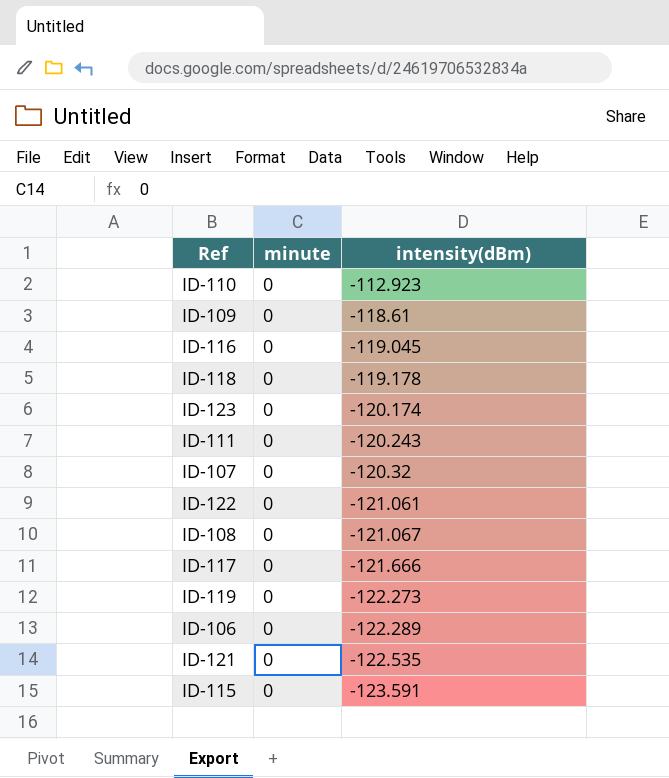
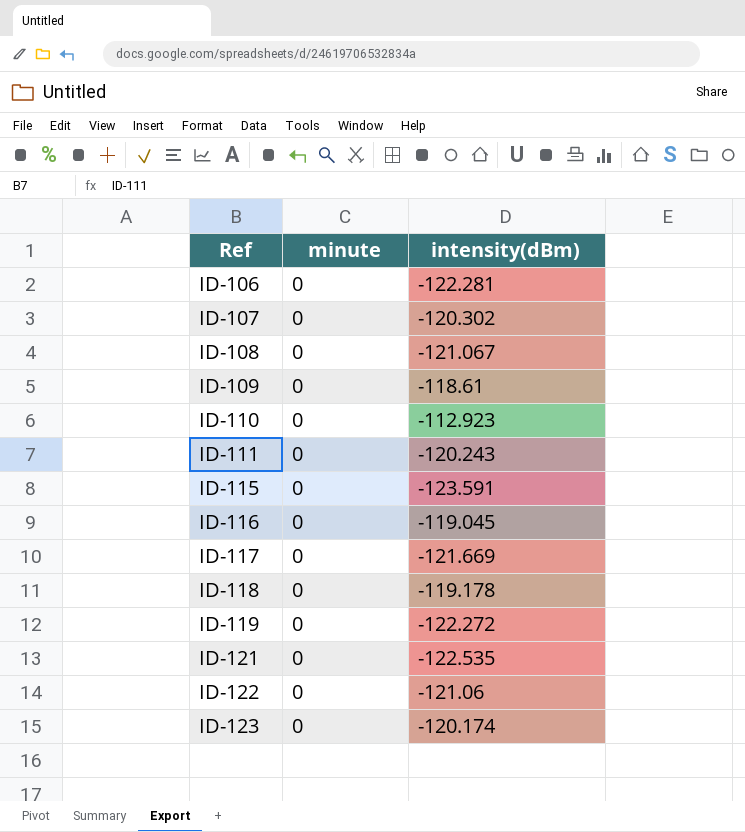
row order: intensity(dBm) descending -> Ref ascending
ID-106 | intensity(dBm): -122.289 -> -122.281
ID-107 | intensity(dBm): -120.32 -> -120.302
ID-117 | intensity(dBm): -121.666 -> -121.669
ID-119 | intensity(dBm): -122.273 -> -122.272
ID-122 | intensity(dBm): -121.061 -> -121.06

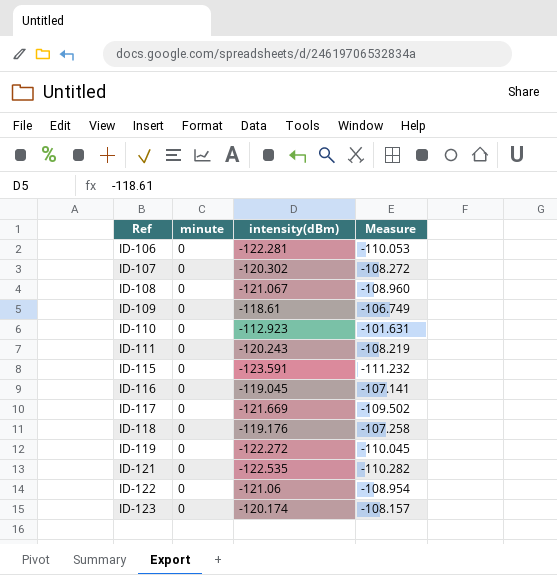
column Measure | formula: none -> [intensity(dBm)] * 0.9
ID-118 | intensity(dBm): -119.178 -> -119.176

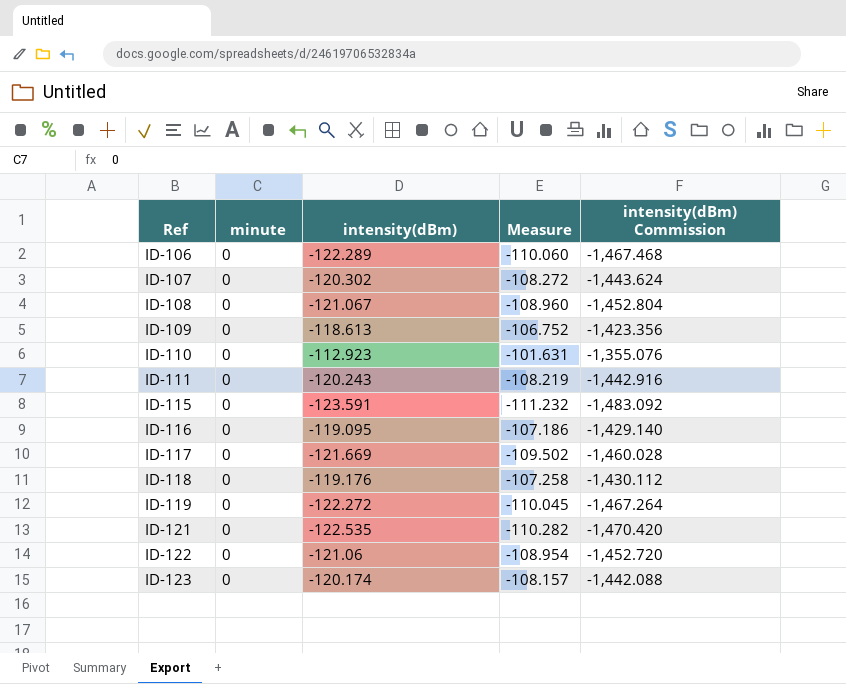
column intensity(dBm) Commission | formula: none -> [intensity(dBm)] * 12
ID-106 | intensity(dBm): -122.281 -> -122.289
ID-106 | Measure: -110.053 -> -110.060
ID-109 | intensity(dBm): -118.61 -> -118.613
ID-109 | Measure: -106.749 -> -106.752
ID-116 | intensity(dBm): -119.045 -> -119.095
ID-116 | Measure: -107.141 -> -107.186

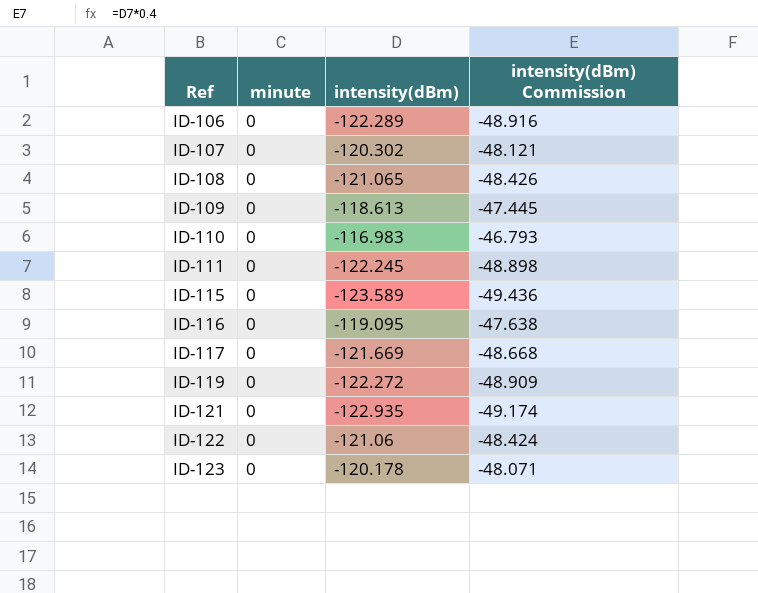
column Measure | formula: [intensity(dBm)] * 0.9 -> none
column intensity(dBm) Commission | formula: [intensity(dBm)] * 12 -> [intensity(dBm)] * 0.4
row ID-118: 0 | -119.176 | -107.258 | -1,430.112 -> none
ID-108 | intensity(dBm): -121.067 -> -121.065
ID-110 | intensity(dBm): -112.923 -> -116.983
ID-111 | intensity(dBm): -120.243 -> -122.245
ID-115 | intensity(dBm): -123.591 -> -123.589
ID-121 | intensity(dBm): -122.535 -> -122.935
ID-123 | intensity(dBm): -120.174 -> -120.178

